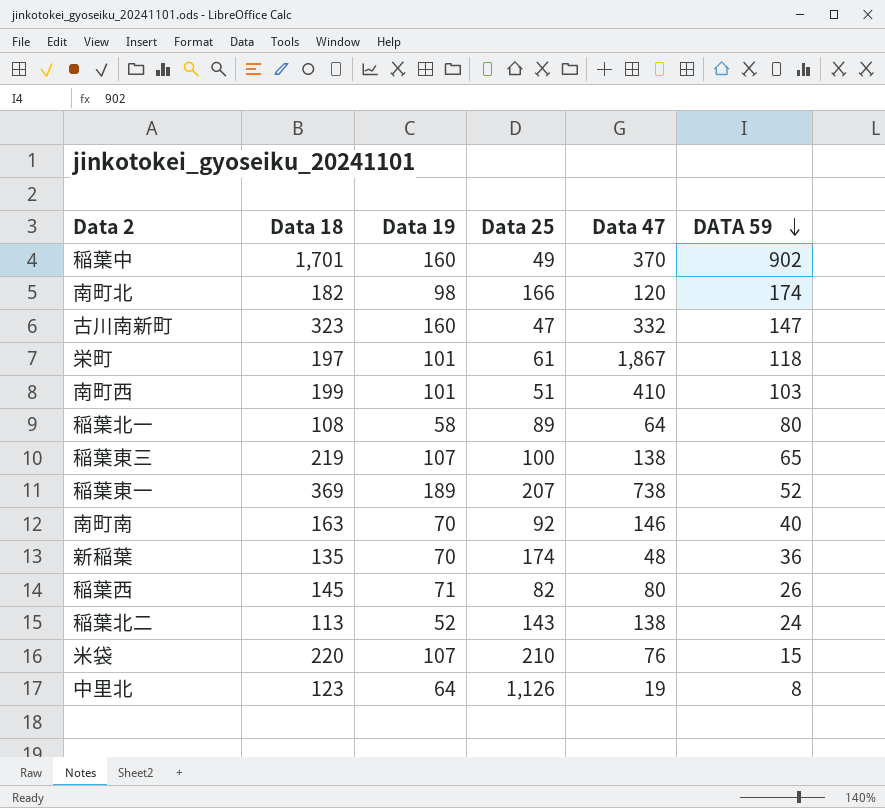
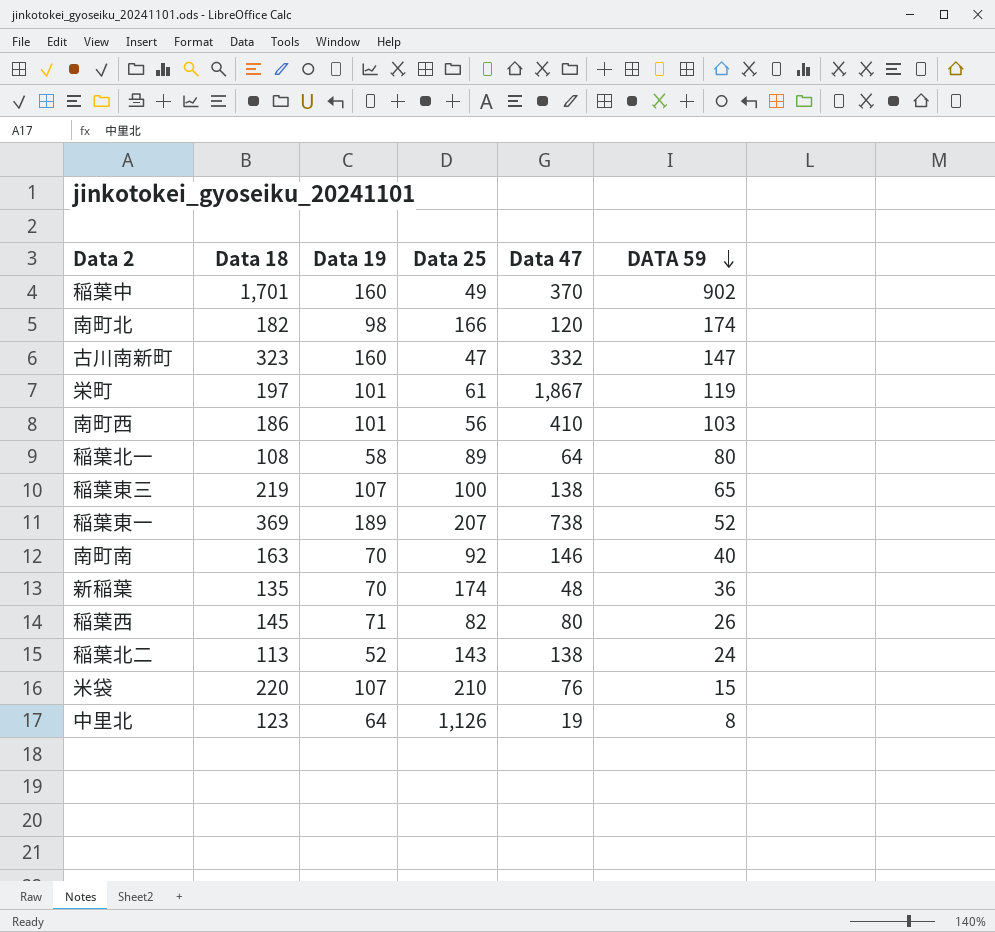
栄町 | DATA 59: 118 -> 119
南町西 | Data 18: 199 -> 186
南町西 | Data 25: 51 -> 56

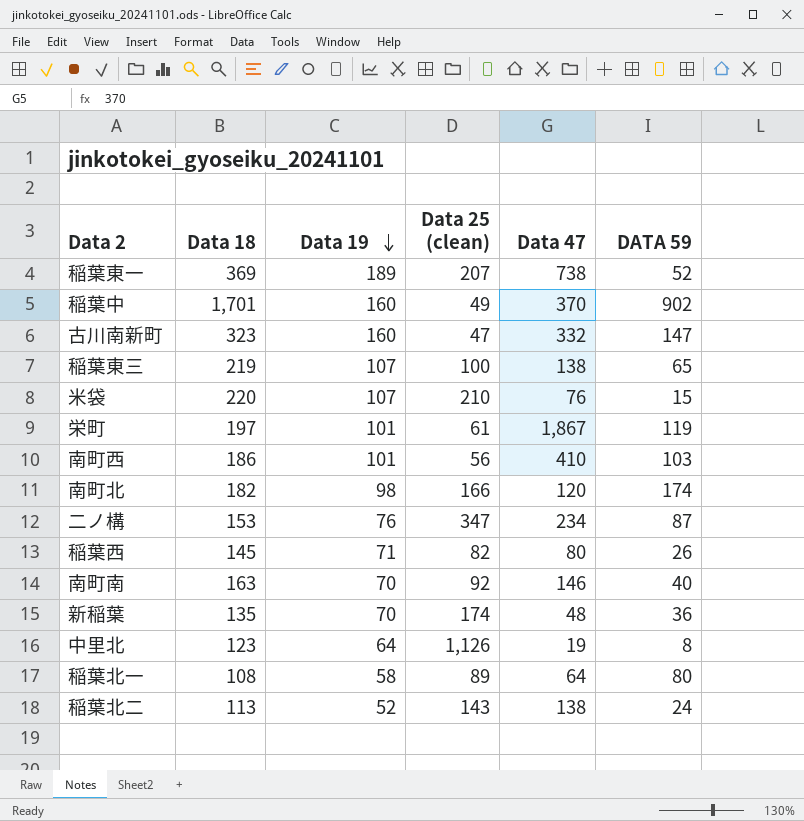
row order: DATA 59 descending -> Data 19 descending
column name: Data 25 -> Data 25 (clean)
row 二ノ構: none -> 153 | 76 | 347 | 234 | 87

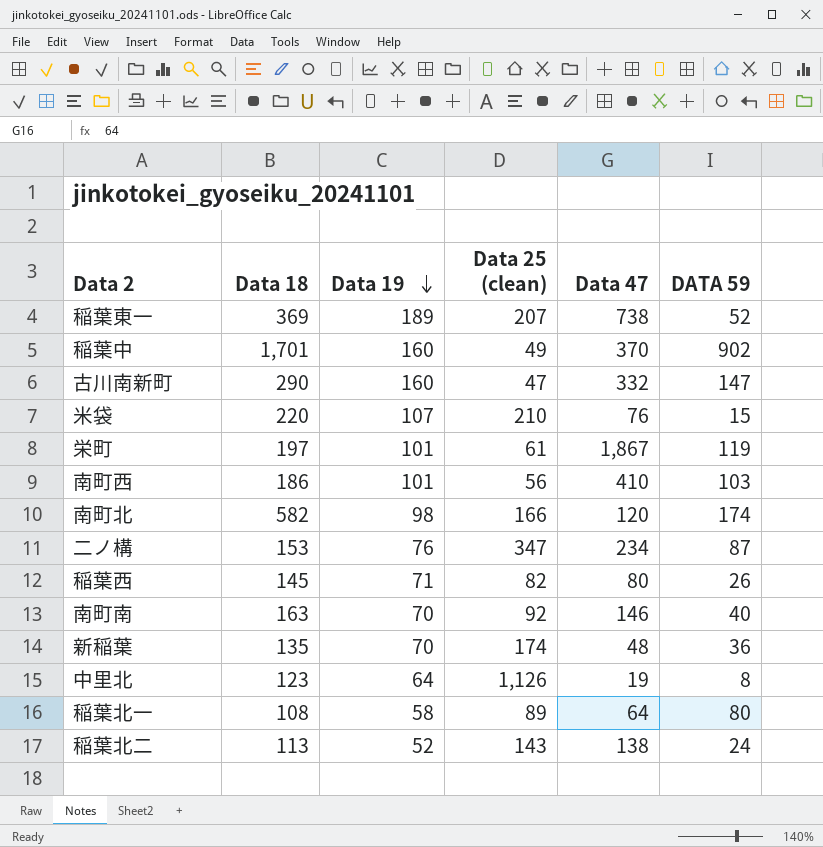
row 稲葉東三: 219 | 107 | 100 | 138 | 65 -> none
古川南新町 | Data 18: 323 -> 290
南町北 | Data 18: 182 -> 582

